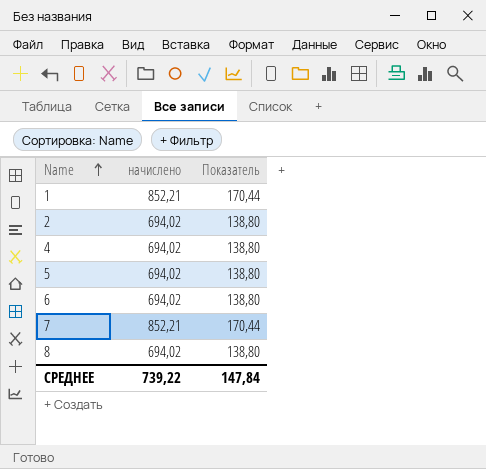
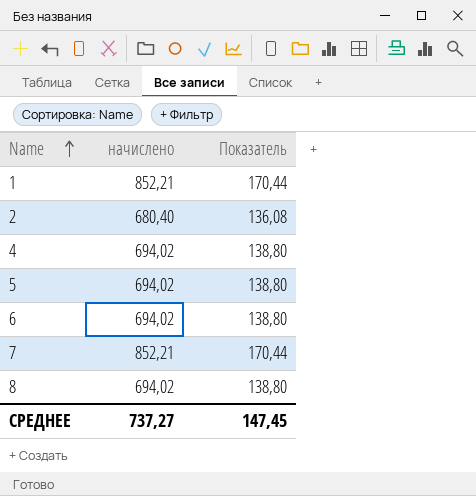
2 | начислено: 694,02 -> 680,40
2 | Показатель: 138,80 -> 136,08
СРЕДНЕЕ | начислено: 739,22 -> 737,27
СРЕДНЕЕ | Показатель: 147,84 -> 147,45

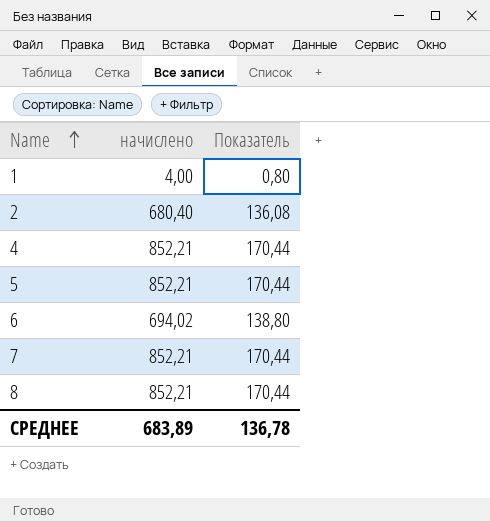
1 | начислено: 852,21 -> 4,00
1 | Показатель: 170,44 -> 0,80
4 | начислено: 694,02 -> 852,21
4 | Показатель: 138,80 -> 170,44
5 | начислено: 694,02 -> 852,21
5 | Показатель: 138,80 -> 170,44
8 | начислено: 694,02 -> 852,21
8 | Показатель: 138,80 -> 170,44
СРЕДНЕЕ | начислено: 737,27 -> 683,89
СРЕДНЕЕ | Показатель: 147,45 -> 136,78

